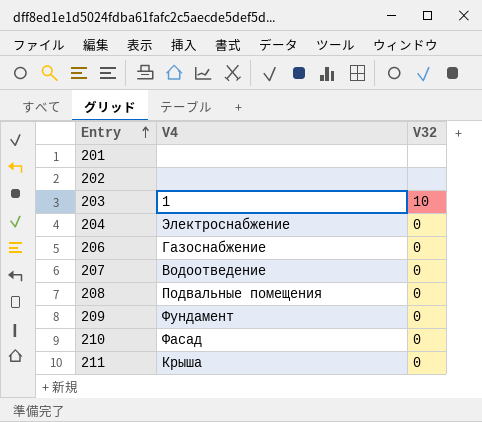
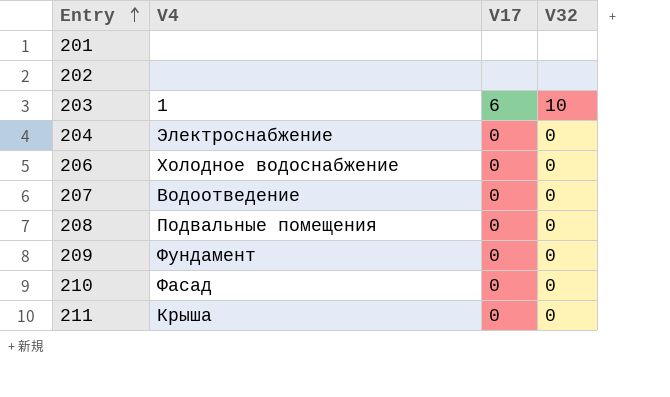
column V17 | position: none -> 3
206 | V4: Газоснабжение -> Холодное водоснабжение

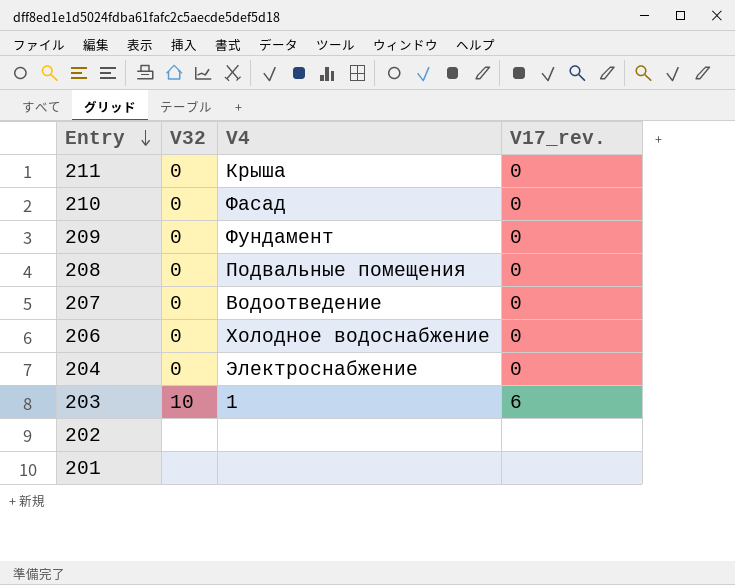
row order: Entry ascending -> Entry descending
column V32 | position: 4 -> 2
column name: V17 -> V17_rev.

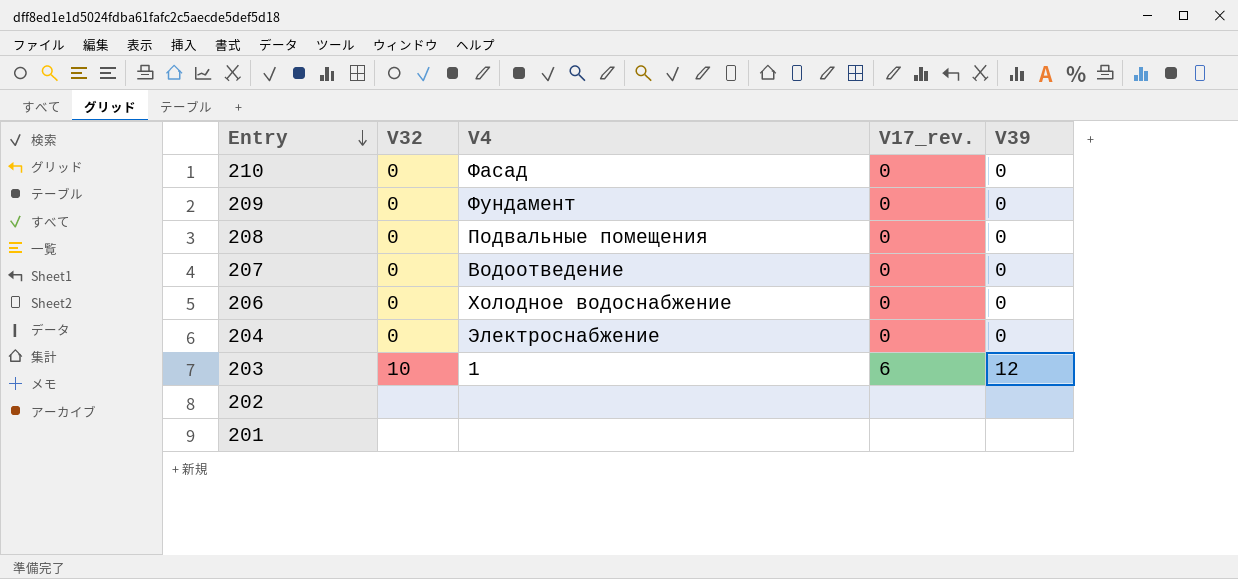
column V39 | position: none -> 5
row 211: 0 | Крыша | 0 -> none

